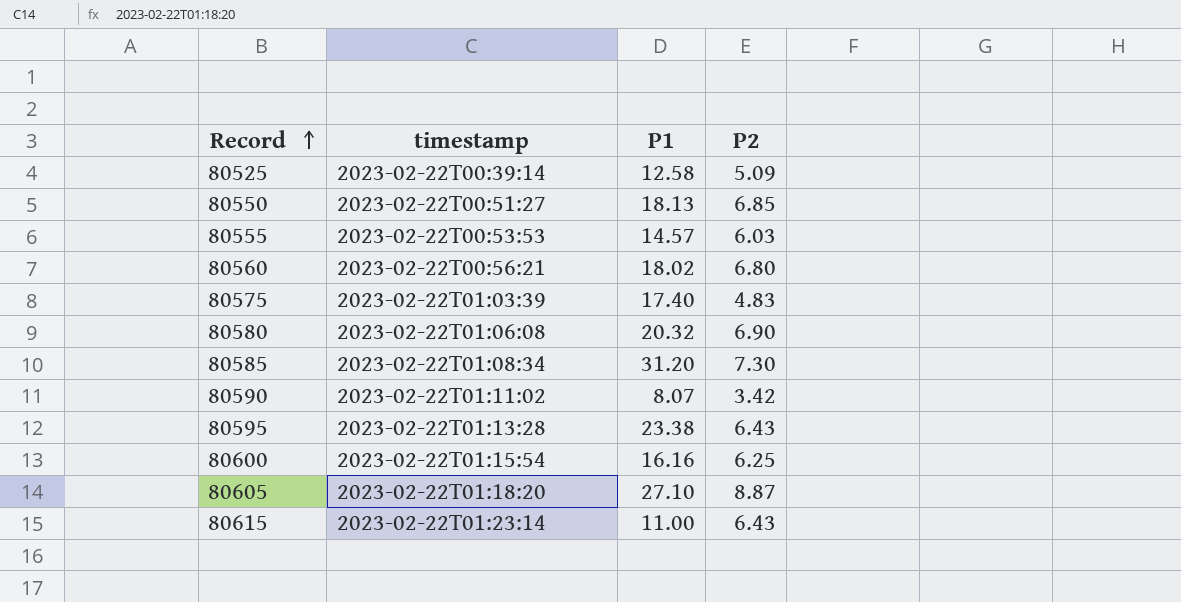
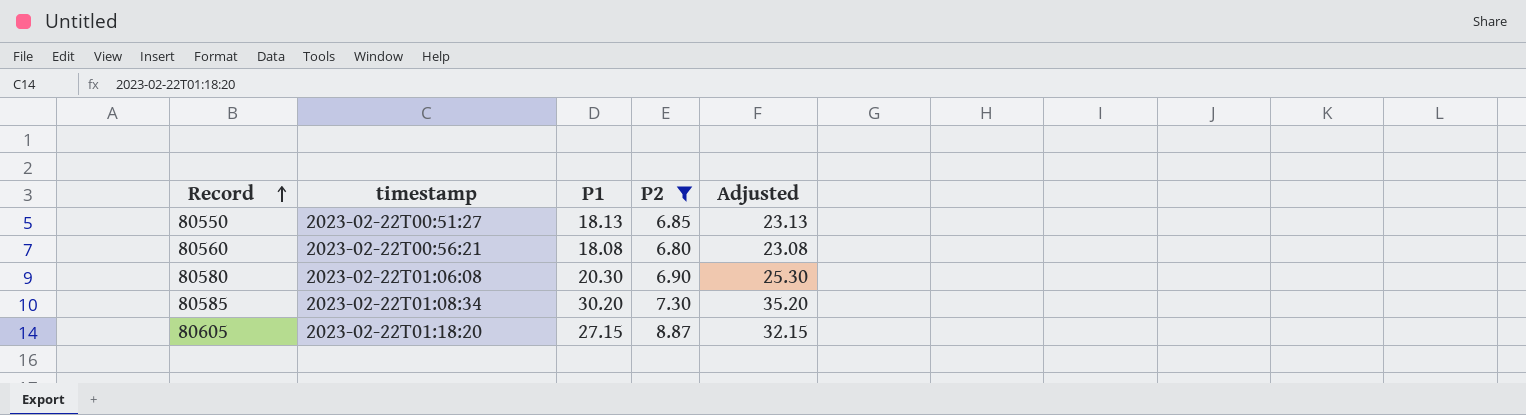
filter: none -> P2 >= 6.80
column Adjusted | formula: none -> [P1] + 5
80560 | P1: 18.02 -> 18.08
80580 | P1: 20.32 -> 20.30
80585 | P1: 31.20 -> 30.20
80605 | P1: 27.10 -> 27.15

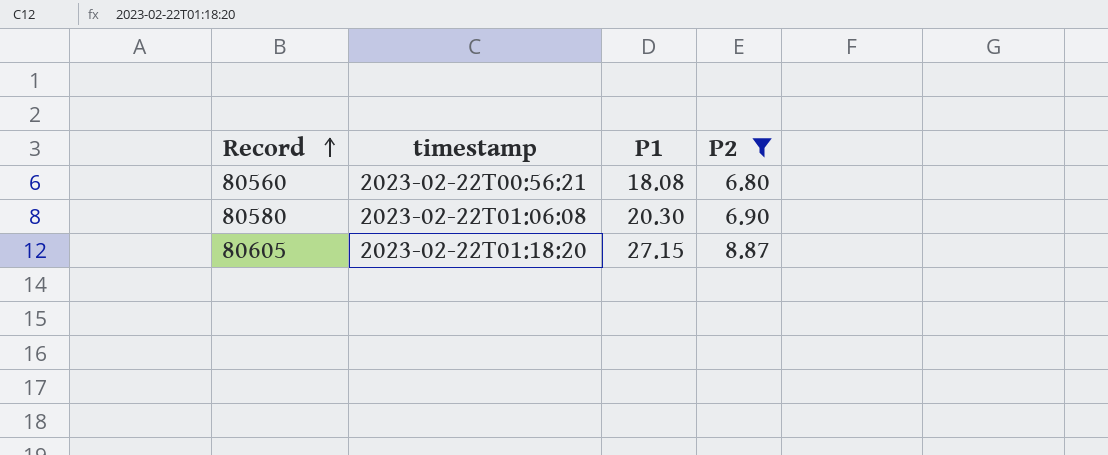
column Adjusted | formula: [P1] + 5 -> none
row 80550: 2023-02-22T00:51:27 | 18.13 | 6.85 | 23.13 -> none
row 80585: 2023-02-22T01:08:34 | 30.20 | 7.30 | 35.20 -> none

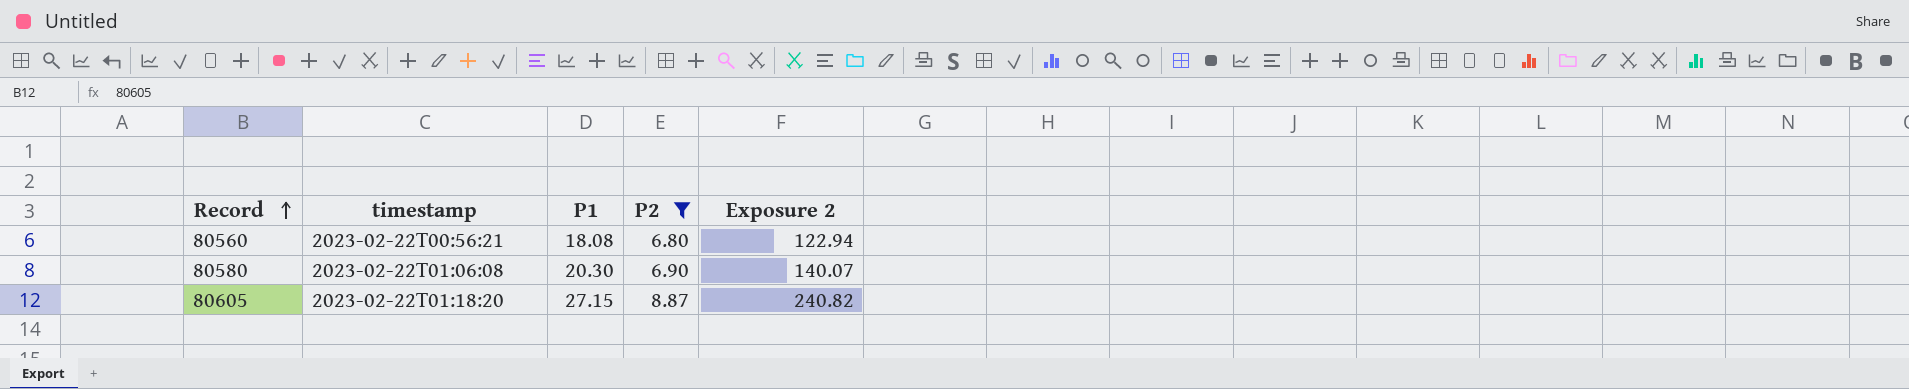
column Exposure 2 | formula: none -> [P1] * [P2]

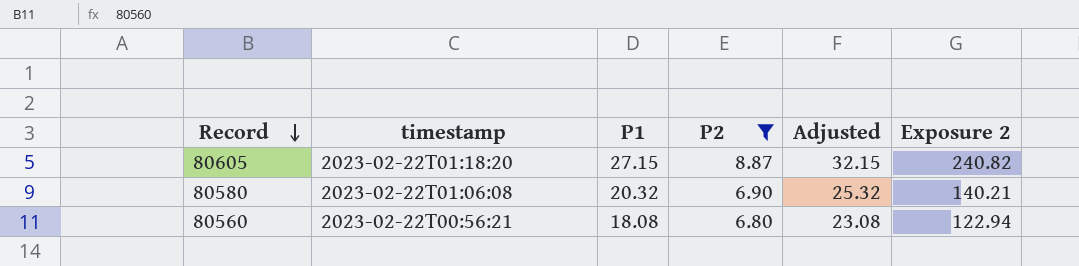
row order: Record ascending -> Record descending
column Adjusted | formula: none -> [P1] + 5
80580 | P1: 20.30 -> 20.32
80580 | Exposure 2: 140.07 -> 140.21

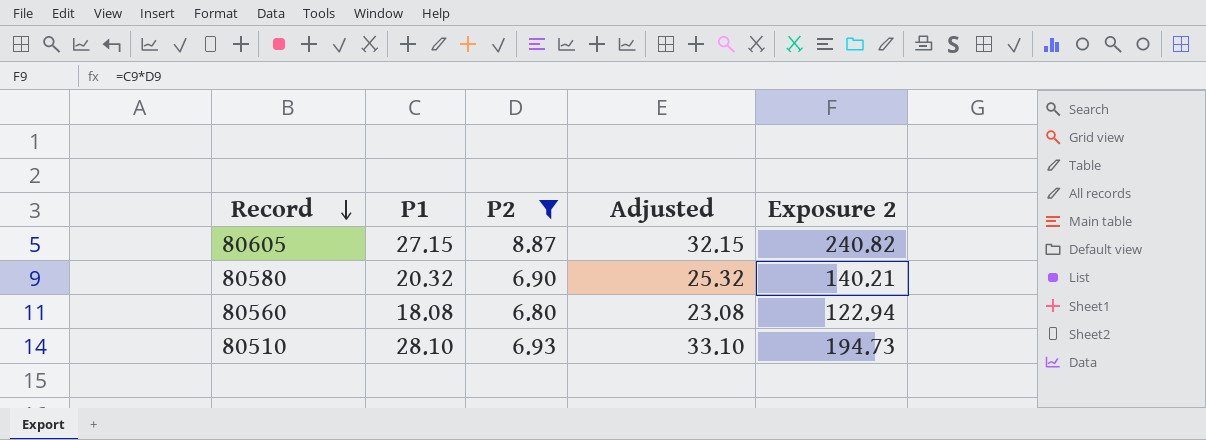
column timestamp | position: 2 -> none
row 80510: none -> 28.10 | 6.93 | 33.10 | 194.73

